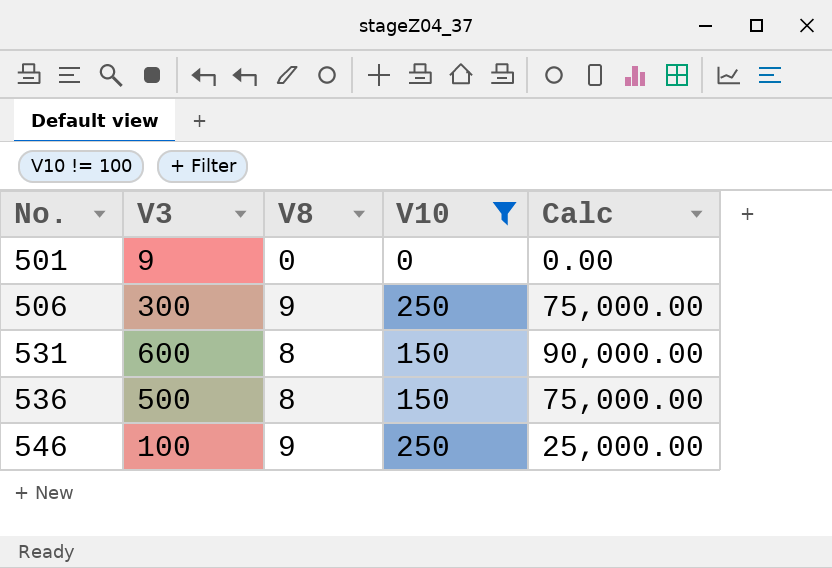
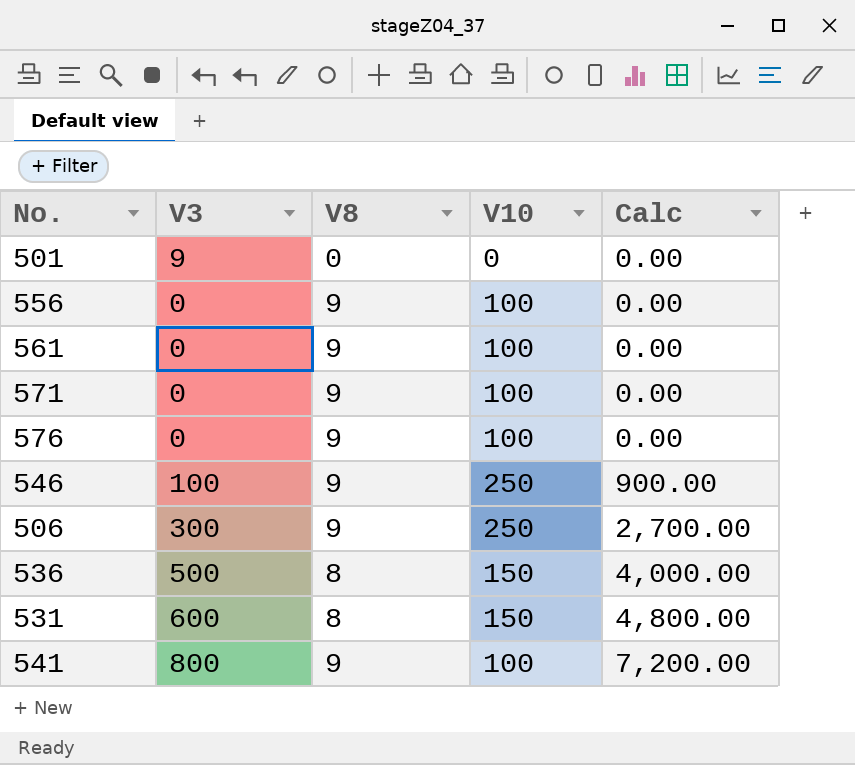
filter: V10 != 100 -> none
row order: No. ascending -> Calc ascending
column Calc | formula: [V3] * [V10] -> [V3] * [V8]

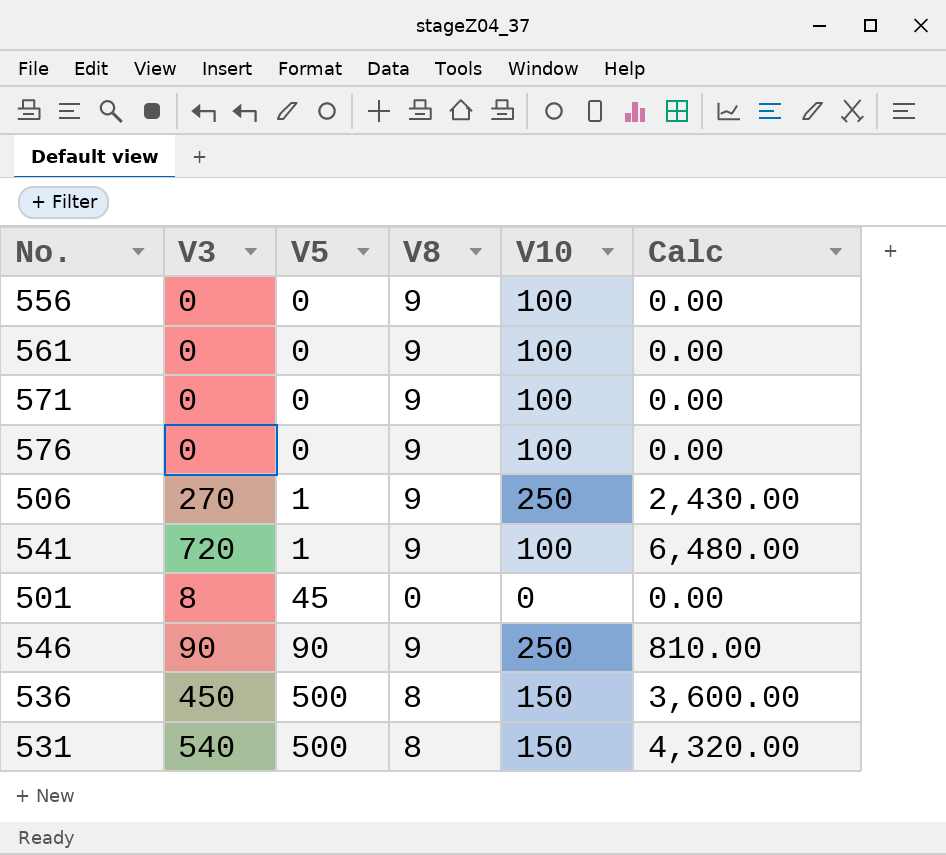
row order: Calc ascending -> V5 ascending
column V5 | position: none -> 3
506 | V3: 300 -> 270
506 | Calc: 2,700.00 -> 2,430.00
541 | V3: 800 -> 720
541 | Calc: 7,200.00 -> 6,480.00
501 | V3: 9 -> 8
546 | V3: 100 -> 90
546 | Calc: 900.00 -> 810.00
536 | V3: 500 -> 450
536 | Calc: 4,000.00 -> 3,600.00
531 | V3: 600 -> 540
531 | Calc: 4,800.00 -> 4,320.00

